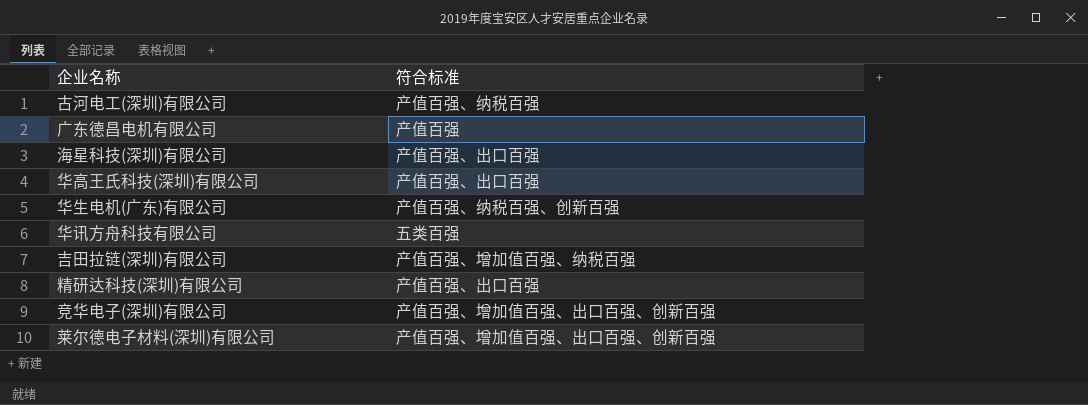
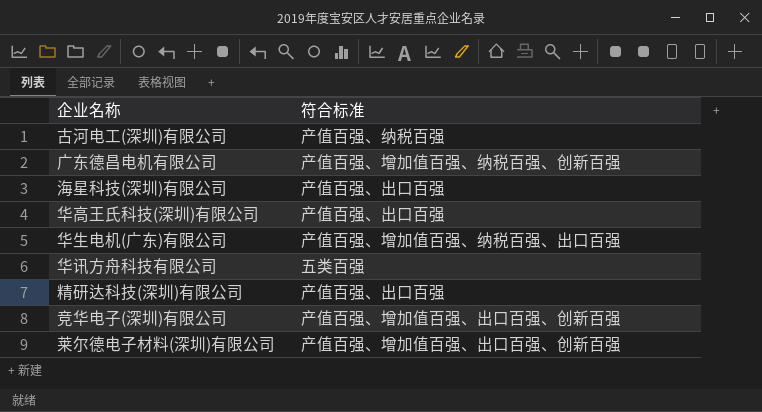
row 吉田拉链(深圳)有限公司: 产值百强、增加值百强、纳税百强 -> none
广东德昌电机有限公司 | 符合标准: 产值百强 -> 产值百强、增加值百强、纳税百强、创新百强
华生电机(广东)有限公司 | 符合标准: 产值百强、纳税百强、创新百强 -> 产值百强、增加值百强、纳税百强、出口百强

